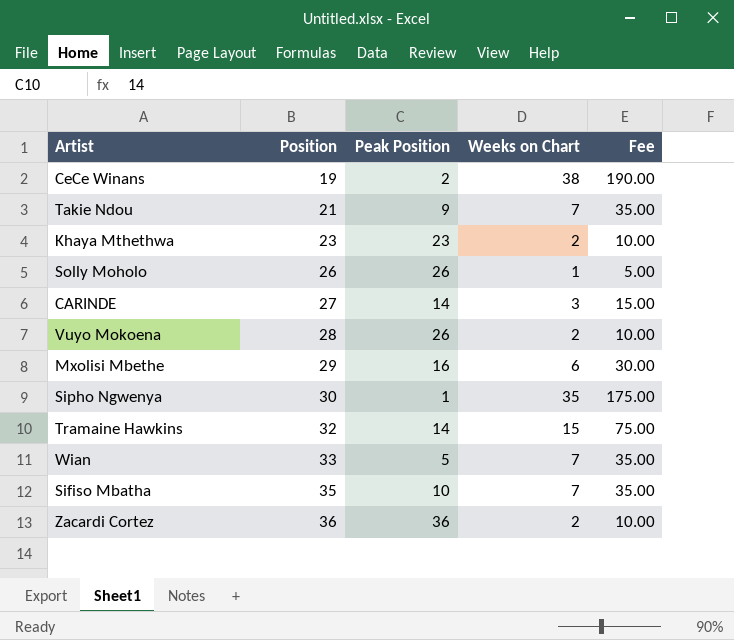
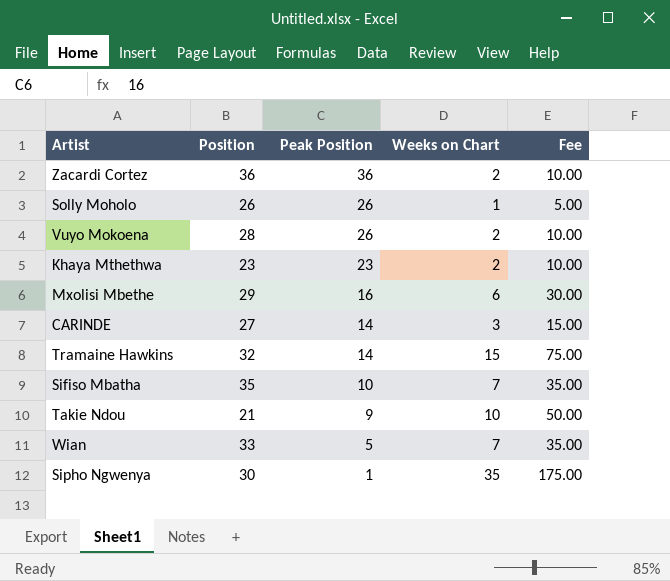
row order: Position ascending -> Peak Position descending
row CeCe Winans: 19 | 2 | 38 | 190.00 -> none
Takie Ndou | Weeks on Chart: 7 -> 10
Takie Ndou | Fee: 35.00 -> 50.00

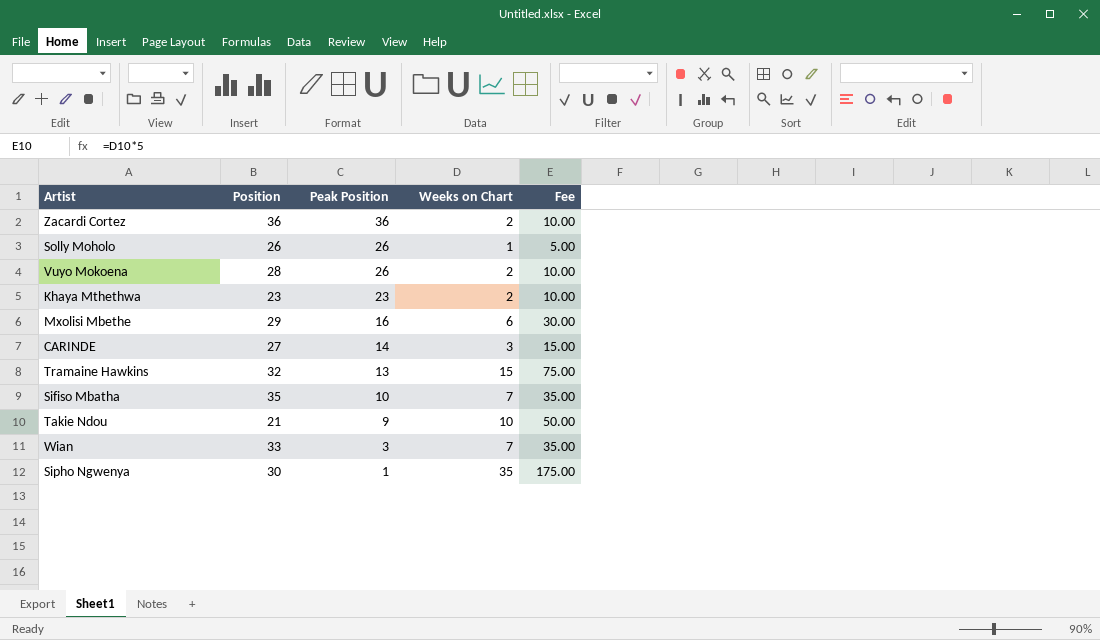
Tramaine Hawkins | Peak Position: 14 -> 13
Wian | Peak Position: 5 -> 3

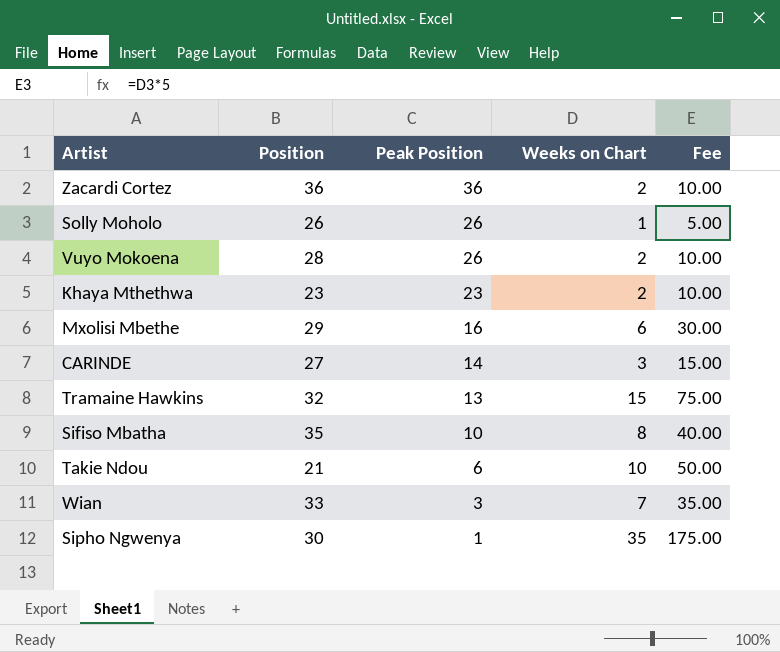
Sifiso Mbatha | Weeks on Chart: 7 -> 8
Sifiso Mbatha | Fee: 35.00 -> 40.00
Takie Ndou | Peak Position: 9 -> 6

